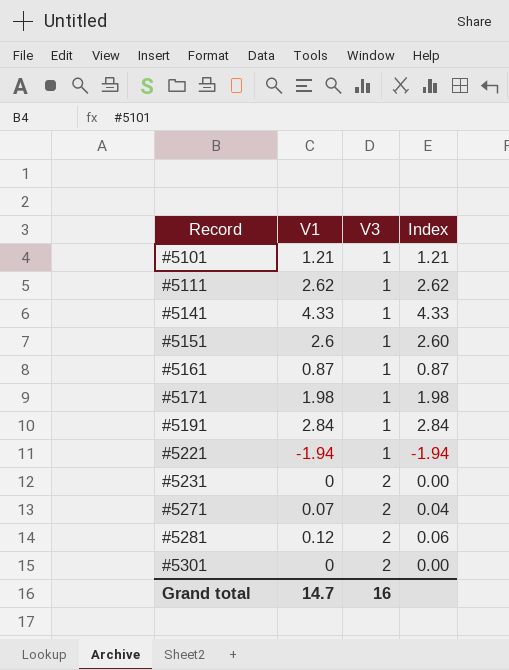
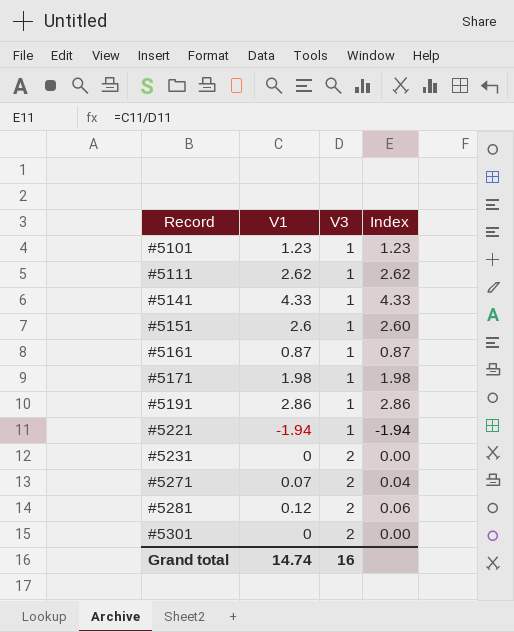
#5101 | V1: 1.21 -> 1.23
#5101 | Index: 1.21 -> 1.23
#5191 | V1: 2.84 -> 2.86
#5191 | Index: 2.84 -> 2.86
Grand total | V1: 14.7 -> 14.74

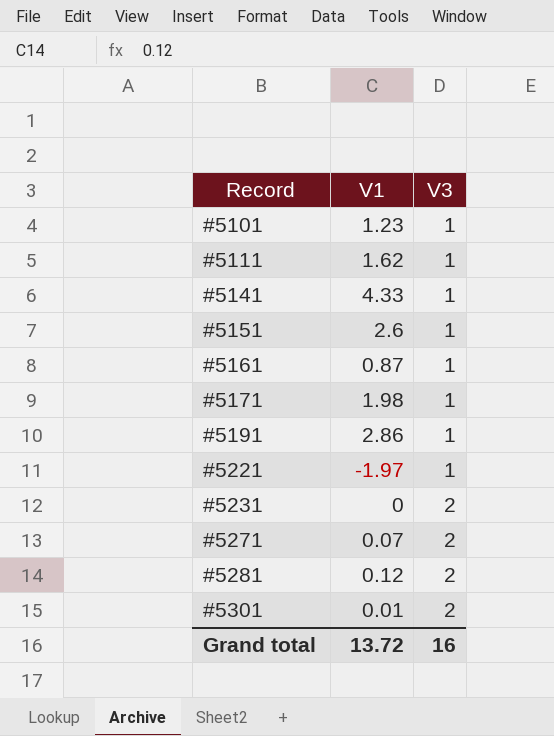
column Index | formula: [V1] / [V3] -> none
#5111 | V1: 2.62 -> 1.62
#5221 | V1: -1.94 -> -1.97
#5301 | V1: 0 -> 0.01
Grand total | V1: 14.74 -> 13.72

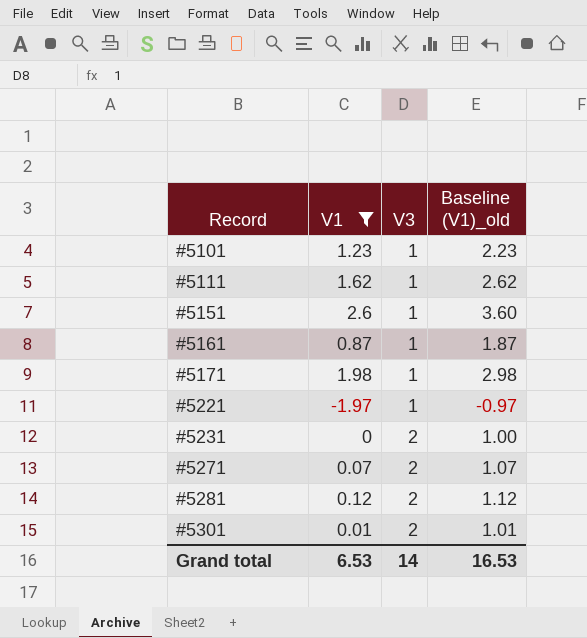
filter: none -> V1 <= 2.6
column Baseline (V1)_old | formula: none -> [V1] + 1
Grand total | V1: 13.72 -> 6.53
Grand total | V3: 16 -> 14

